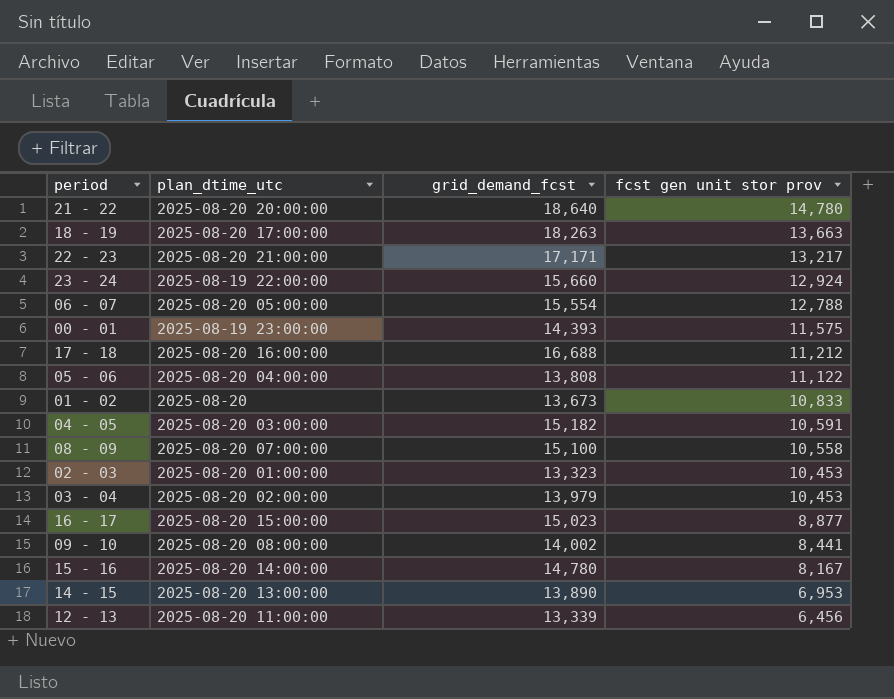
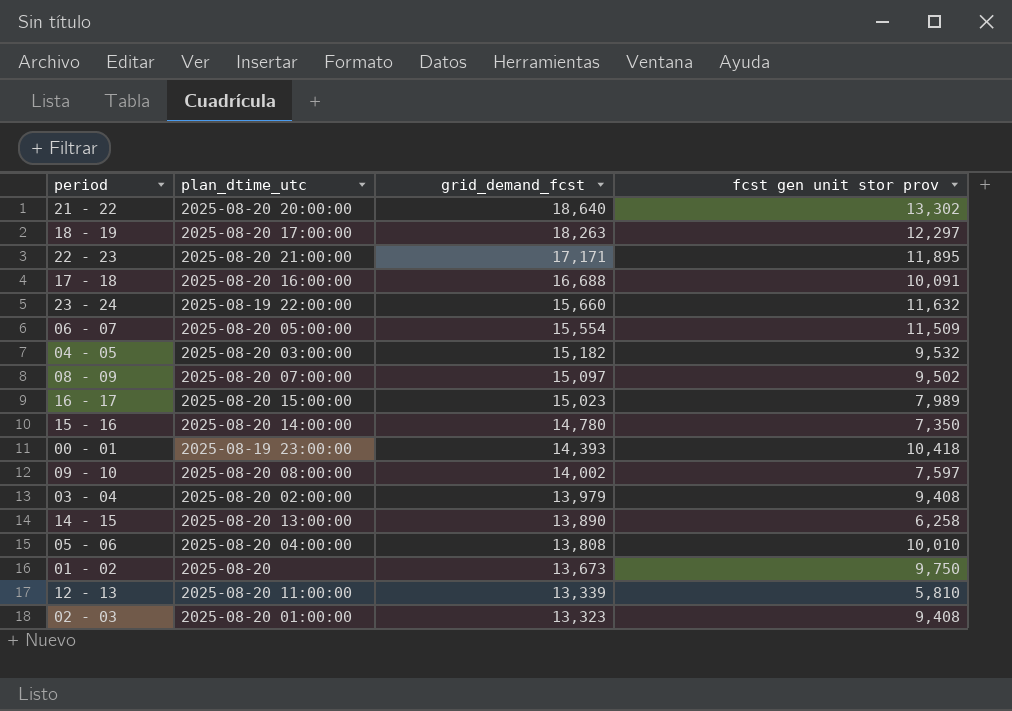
row order: fcst gen unit stor prov descending -> grid_demand_fcst descending
21 - 22 | fcst gen unit stor prov: 14,780 -> 13,302
18 - 19 | fcst gen unit stor prov: 13,663 -> 12,297
22 - 23 | fcst gen unit stor prov: 13,217 -> 11,895
17 - 18 | fcst gen unit stor prov: 11,212 -> 10,091
23 - 24 | fcst gen unit stor prov: 12,924 -> 11,632
06 - 07 | fcst gen unit stor prov: 12,788 -> 11,509
04 - 05 | fcst gen unit stor prov: 10,591 -> 9,532
08 - 09 | grid_demand_fcst: 15,100 -> 15,097
08 - 09 | fcst gen unit stor prov: 10,558 -> 9,502
16 - 17 | fcst gen unit stor prov: 8,877 -> 7,989
15 - 16 | fcst gen unit stor prov: 8,167 -> 7,350
00 - 01 | fcst gen unit stor prov: 11,575 -> 10,418
09 - 10 | fcst gen unit stor prov: 8,441 -> 7,597
03 - 04 | fcst gen unit stor prov: 10,453 -> 9,408
14 - 15 | fcst gen unit stor prov: 6,953 -> 6,258
05 - 06 | fcst gen unit stor prov: 11,122 -> 10,010
01 - 02 | fcst gen unit stor prov: 10,833 -> 9,750
12 - 13 | fcst gen unit stor prov: 6,456 -> 5,810
02 - 03 | fcst gen unit stor prov: 10,453 -> 9,408

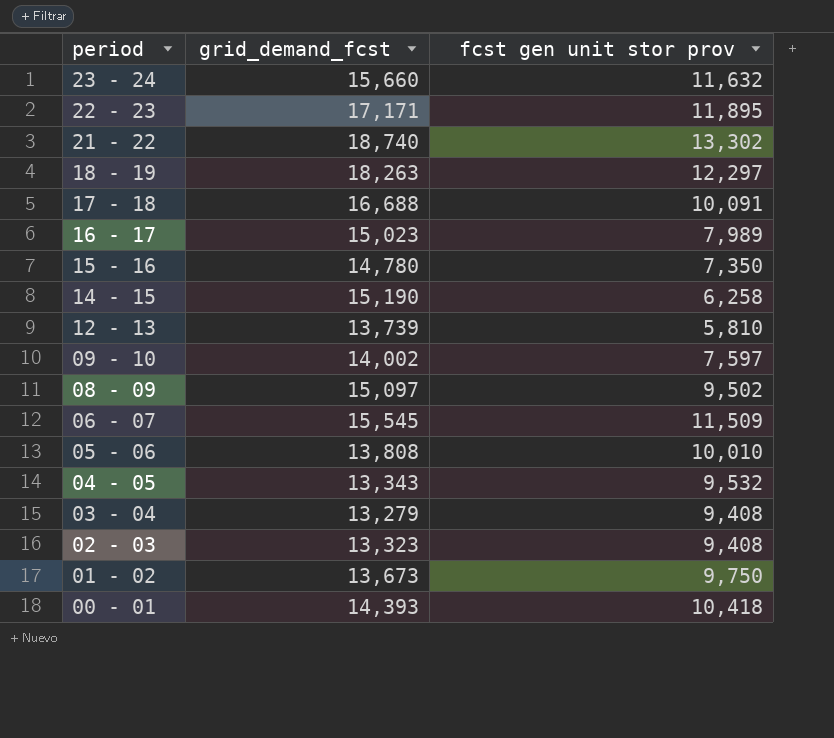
row order: grid_demand_fcst descending -> period descending
column plan_dtime_utc | position: 2 -> none
21 - 22 | grid_demand_fcst: 18,640 -> 18,740
14 - 15 | grid_demand_fcst: 13,890 -> 15,190
12 - 13 | grid_demand_fcst: 13,339 -> 13,739
06 - 07 | grid_demand_fcst: 15,554 -> 15,545
04 - 05 | grid_demand_fcst: 15,182 -> 13,343
03 - 04 | grid_demand_fcst: 13,979 -> 13,279

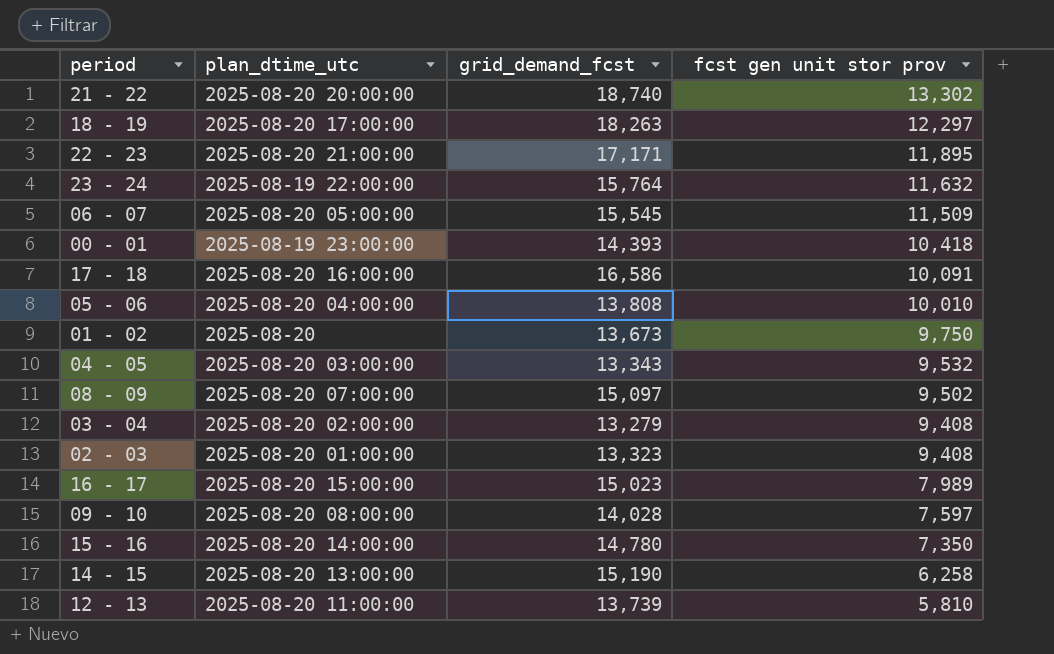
row order: period descending -> fcst gen unit stor prov descending
column plan_dtime_utc | position: none -> 2
23 - 24 | grid_demand_fcst: 15,660 -> 15,764
17 - 18 | grid_demand_fcst: 16,688 -> 16,586
09 - 10 | grid_demand_fcst: 14,002 -> 14,028

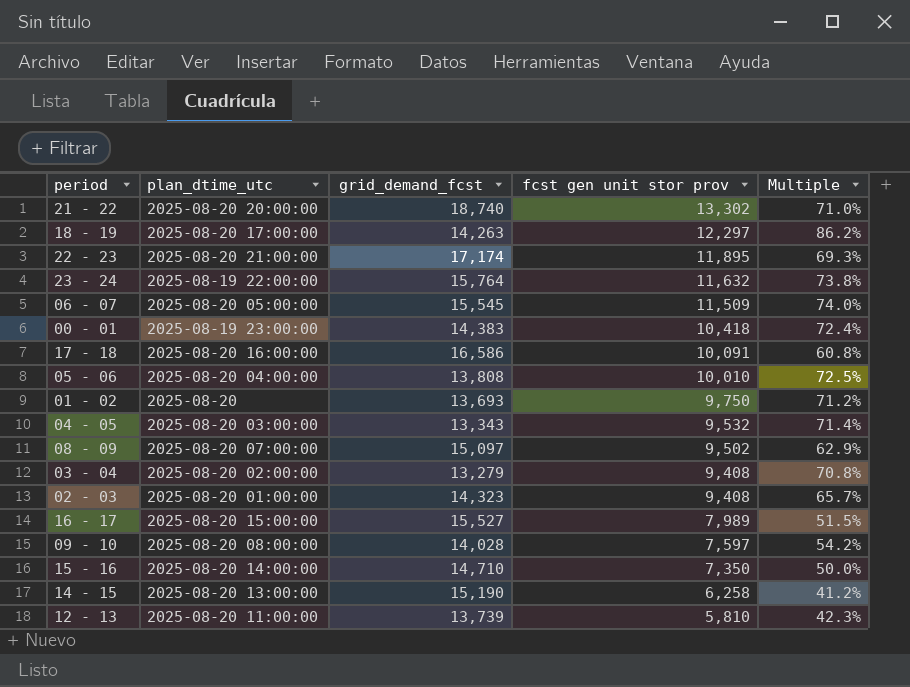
column Multiple | formula: none -> [fcst gen unit stor prov] / [grid_demand_fcst]
18 - 19 | grid_demand_fcst: 18,263 -> 14,263
22 - 23 | grid_demand_fcst: 17,171 -> 17,174
00 - 01 | grid_demand_fcst: 14,393 -> 14,383
01 - 02 | grid_demand_fcst: 13,673 -> 13,693
02 - 03 | grid_demand_fcst: 13,323 -> 14,323
16 - 17 | grid_demand_fcst: 15,023 -> 15,527
15 - 16 | grid_demand_fcst: 14,780 -> 14,710

